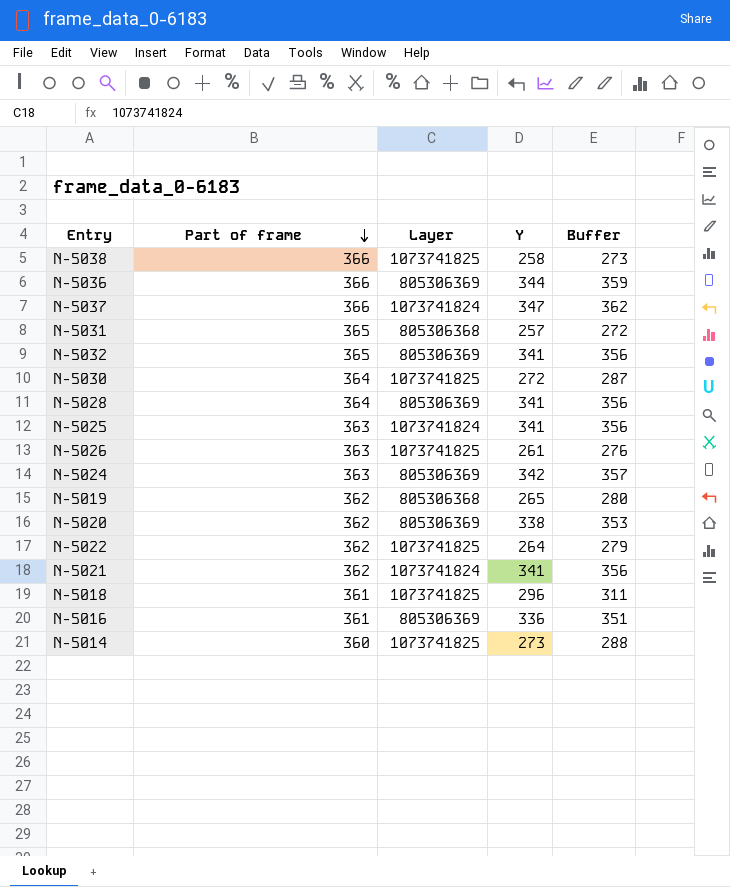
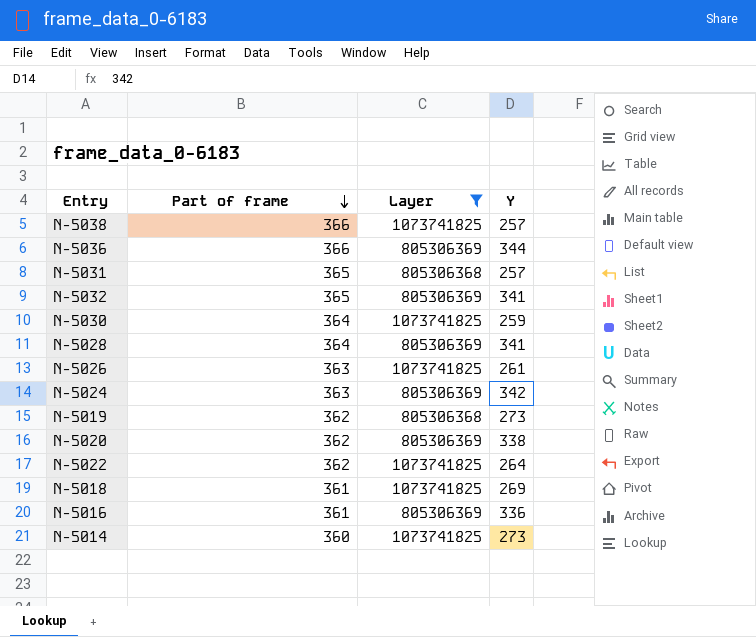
filter: none -> Layer != 1073741824
column Buffer | formula: [Y] + 15 -> none
N-5038 | Y: 258 -> 257
N-5030 | Y: 272 -> 259
N-5019 | Y: 265 -> 273
N-5018 | Y: 296 -> 269

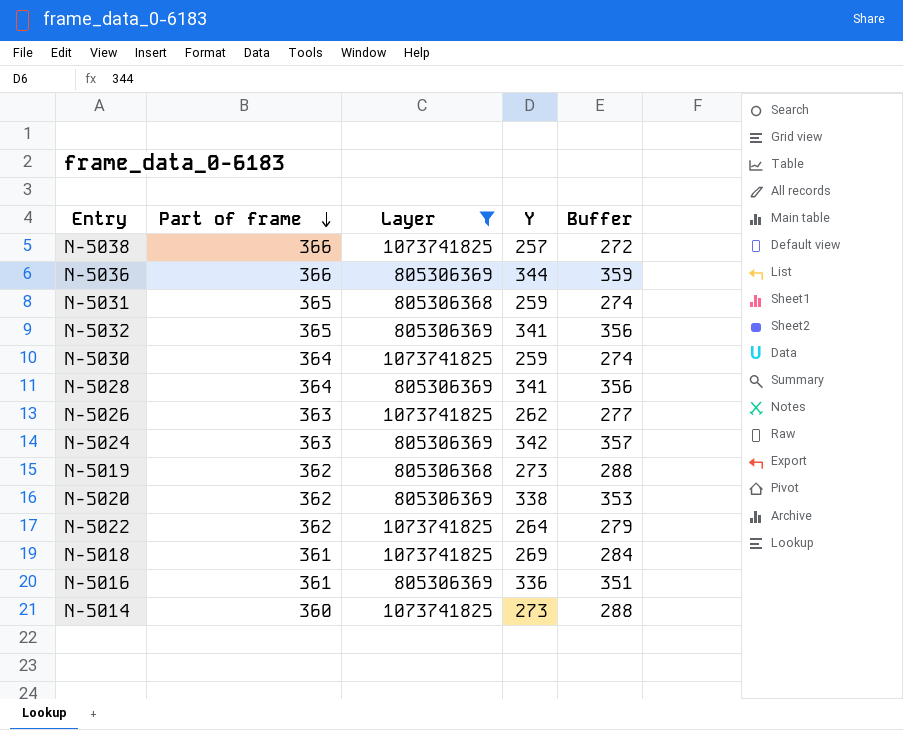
column Buffer | formula: none -> [Y] + 15
N-5031 | Y: 257 -> 259
N-5026 | Y: 261 -> 262

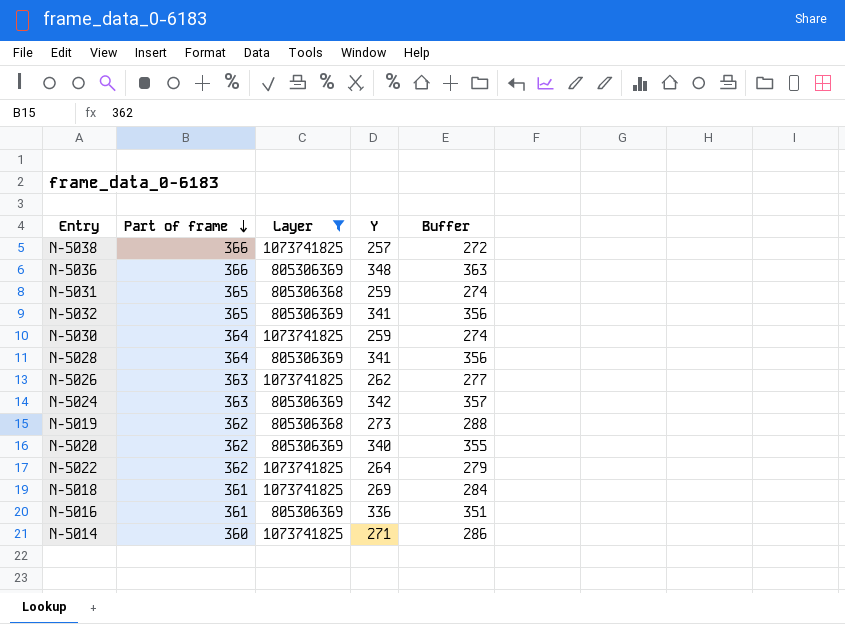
N-5036 | Y: 344 -> 348
N-5036 | Buffer: 359 -> 363
N-5020 | Y: 338 -> 340
N-5020 | Buffer: 353 -> 355
N-5014 | Y: 273 -> 271
N-5014 | Buffer: 288 -> 286

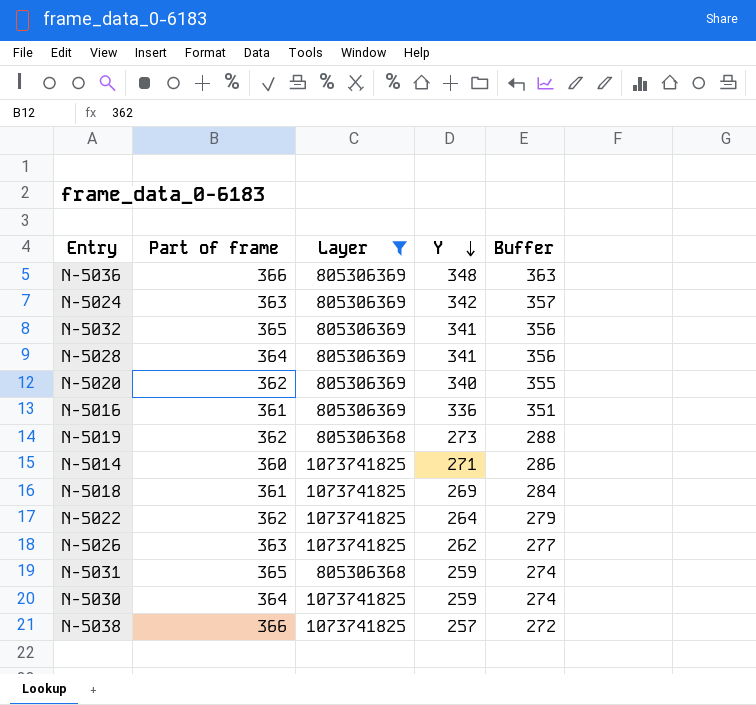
row order: Part of frame descending -> Y descending

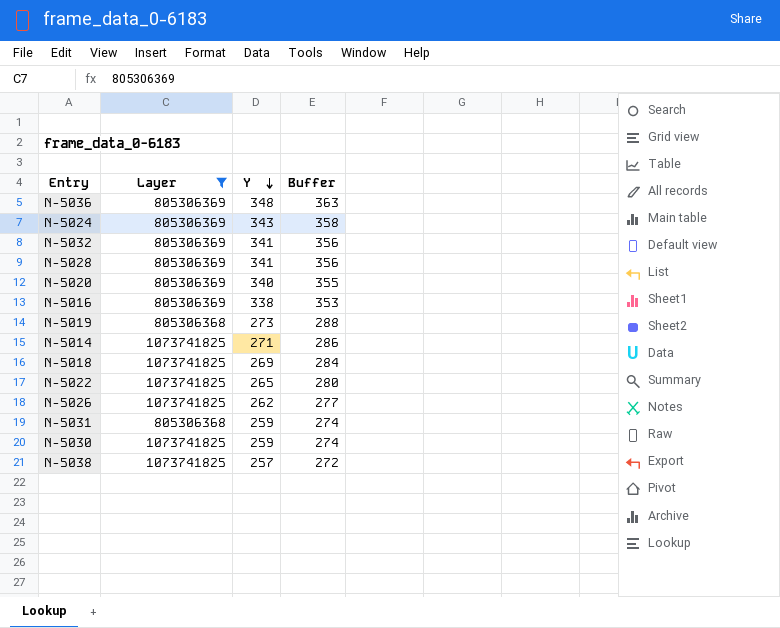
column Part of frame | position: 2 -> none
N-5024 | Y: 342 -> 343
N-5024 | Buffer: 357 -> 358
N-5016 | Y: 336 -> 338
N-5016 | Buffer: 351 -> 353
N-5022 | Y: 264 -> 265
N-5022 | Buffer: 279 -> 280

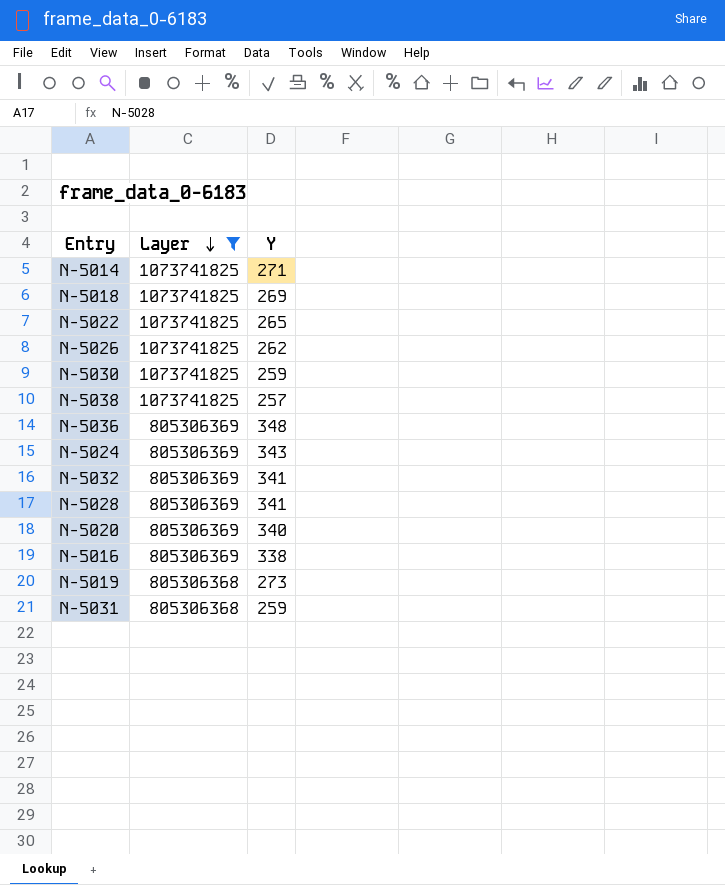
row order: Y descending -> Layer descending
column Buffer | formula: [Y] + 15 -> none

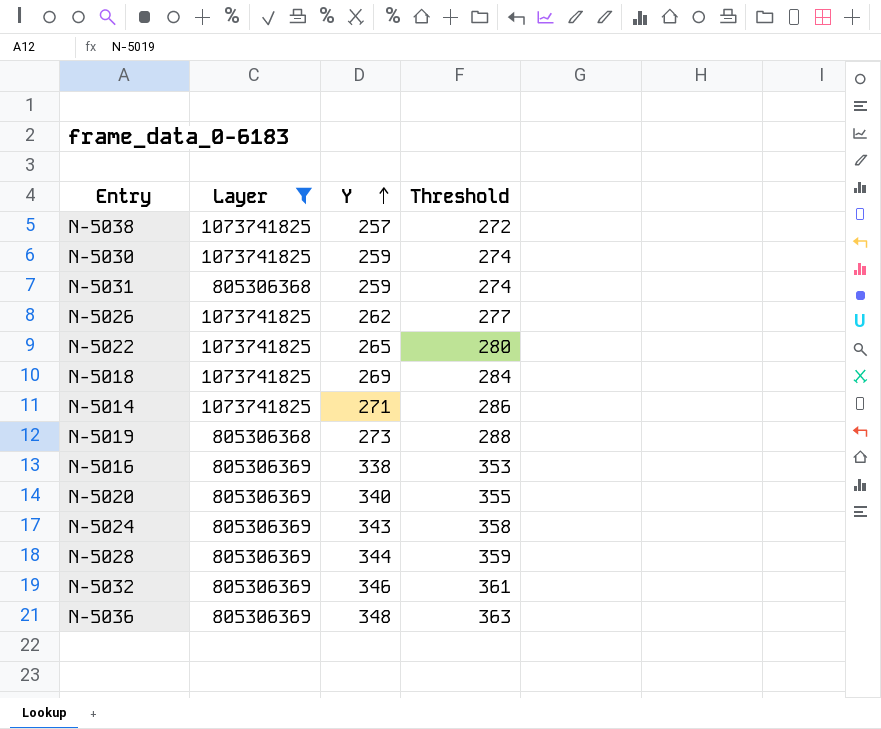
row order: Layer descending -> Y ascending
column Threshold | formula: none -> [Y] + 15
N-5028 | Y: 341 -> 344
N-5032 | Y: 341 -> 346

